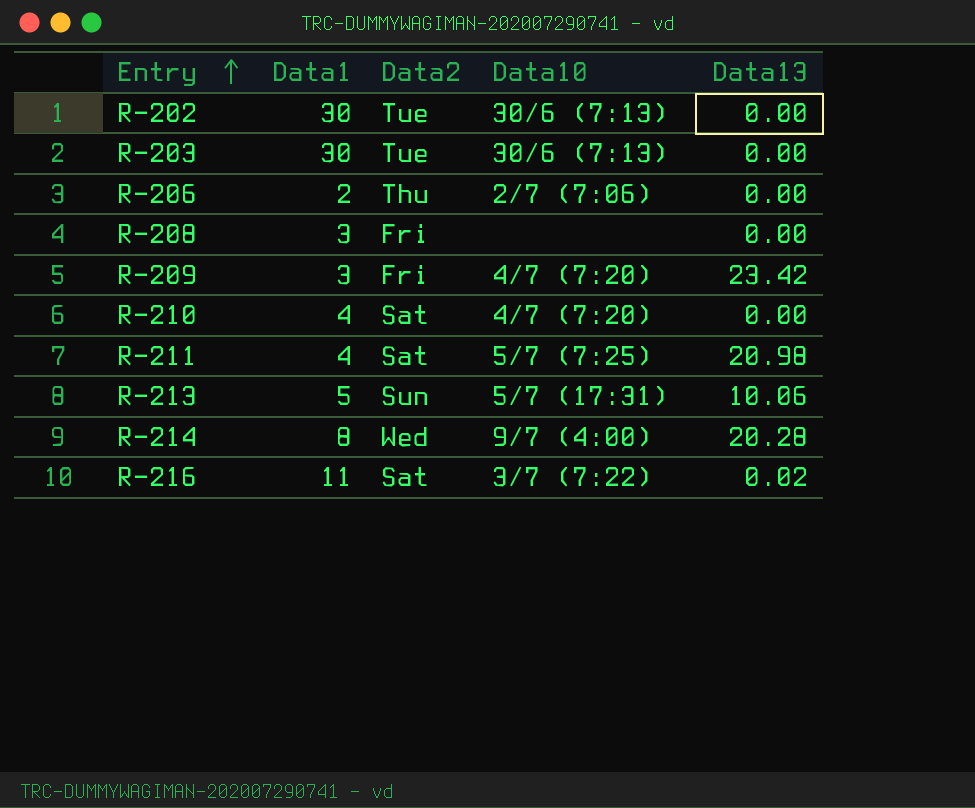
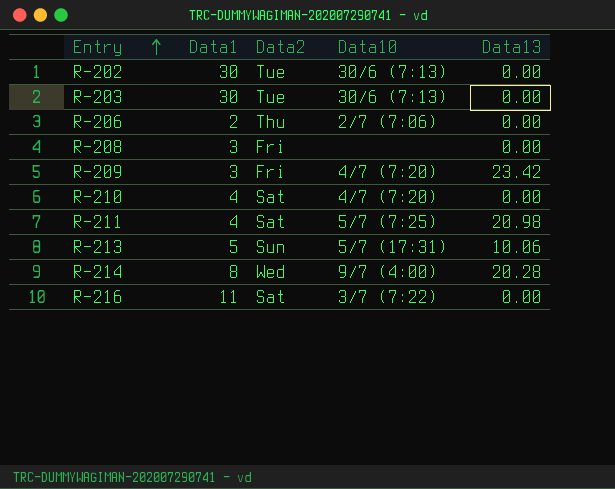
R-216 | Data13: 0.02 -> 0.00

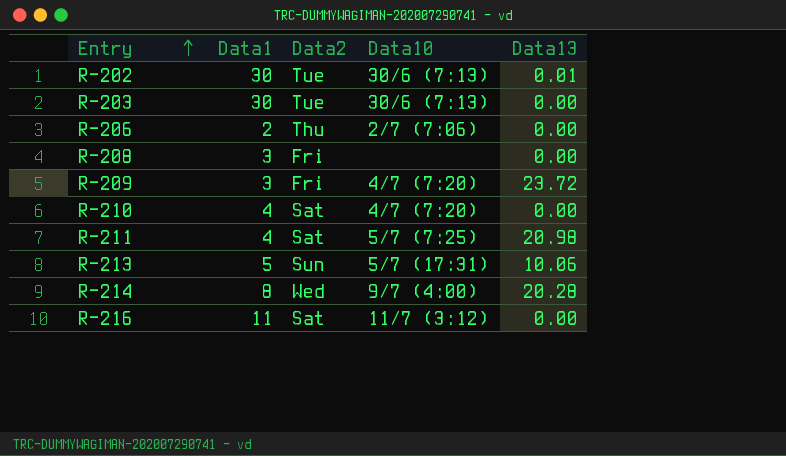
R-202 | Data13: 0.00 -> 0.01
R-209 | Data13: 23.42 -> 23.72
R-216 | Data10: 3/7 (7:22) -> 11/7 (3:12)

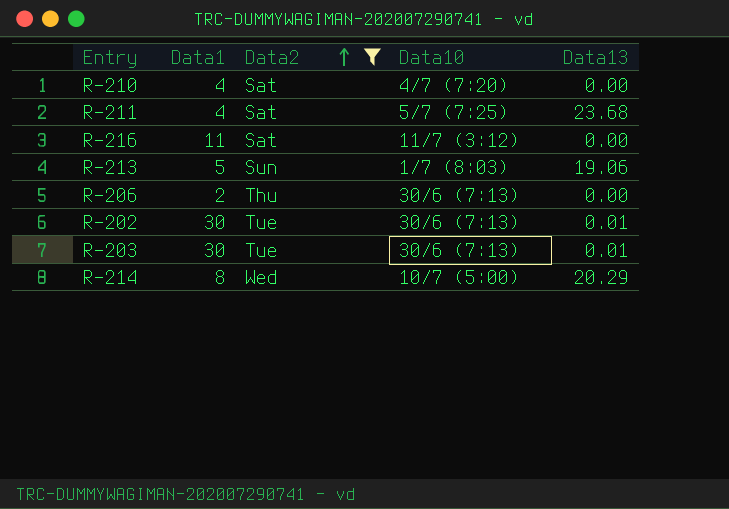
filter: none -> Data2 != Fri
row order: Entry ascending -> Data2 ascending
R-211 | Data13: 20.98 -> 23.68
R-213 | Data10: 5/7 (17:31) -> 1/7 (8:03)
R-213 | Data13: 10.06 -> 19.06
R-206 | Data10: 2/7 (7:06) -> 30/6 (7:13)
R-203 | Data13: 0.00 -> 0.01
R-214 | Data10: 9/7 (4:00) -> 10/7 (5:00)
R-214 | Data13: 20.28 -> 20.29

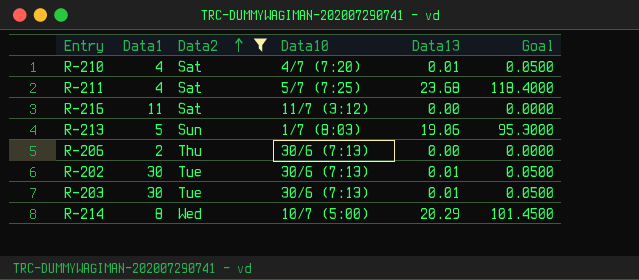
column Goal | formula: none -> [Data13] * 5
R-210 | Data13: 0.00 -> 0.01

